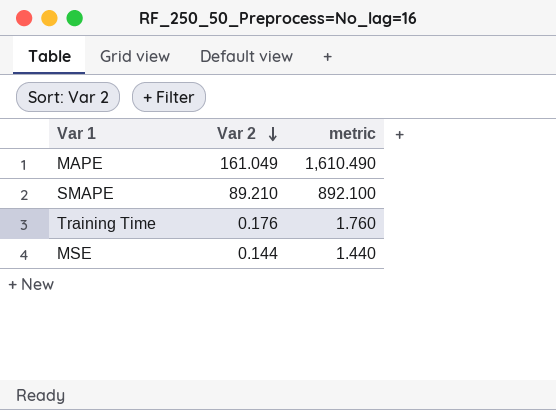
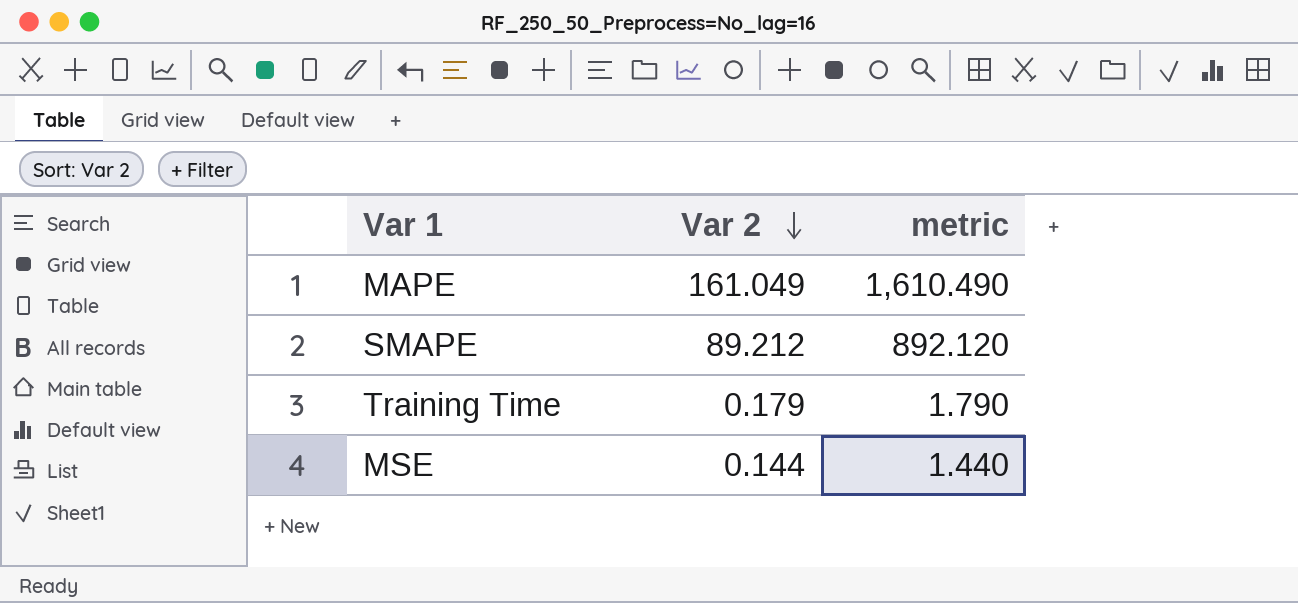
SMAPE | Var 2: 89.210 -> 89.212
SMAPE | metric: 892.100 -> 892.120
Training Time | Var 2: 0.176 -> 0.179
Training Time | metric: 1.760 -> 1.790

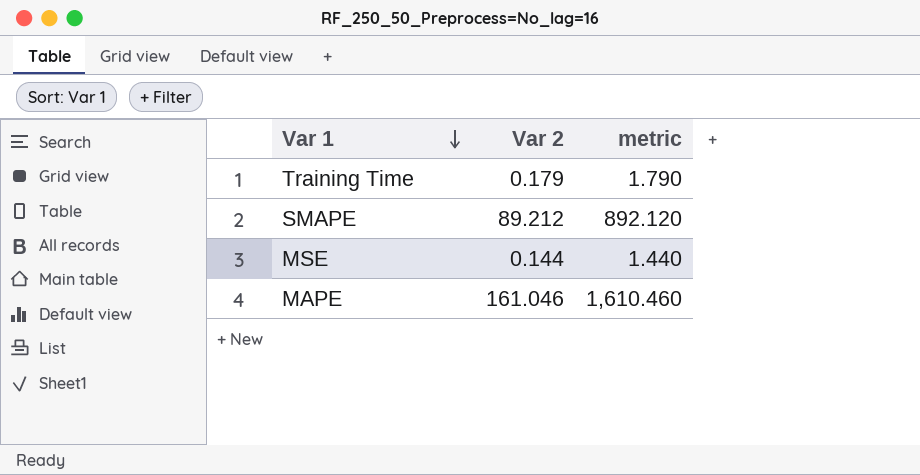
row order: Var 2 descending -> Var 1 descending
MAPE | Var 2: 161.049 -> 161.046
MAPE | metric: 1,610.490 -> 1,610.460

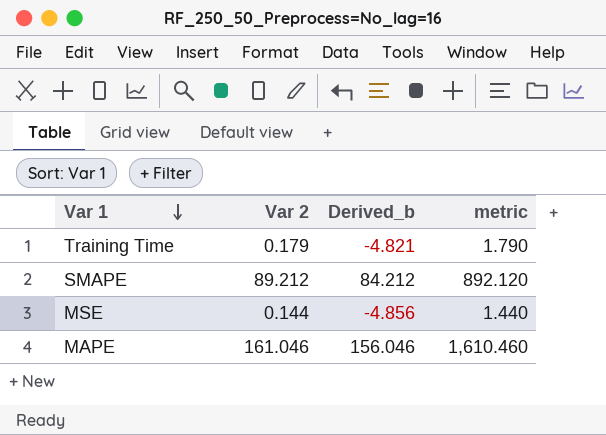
column Derived_b | formula: none -> [Var 2] - 5

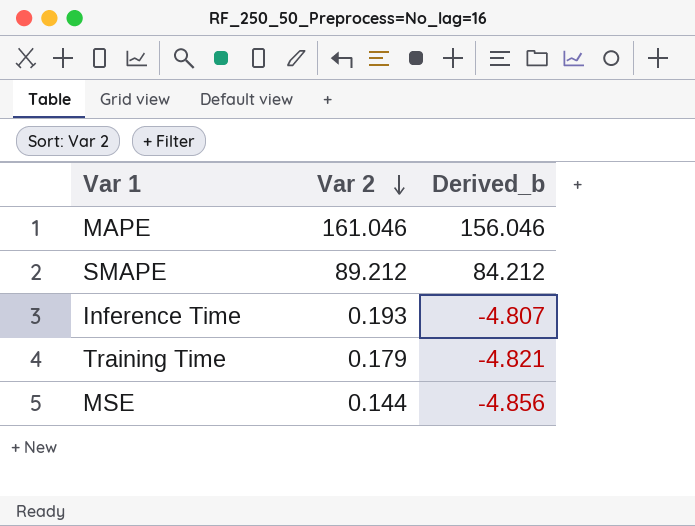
row order: Var 1 descending -> Var 2 descending
column metric | formula: [Var 2] * 10 -> none
row Inference Time: none -> 0.193 | -4.807

